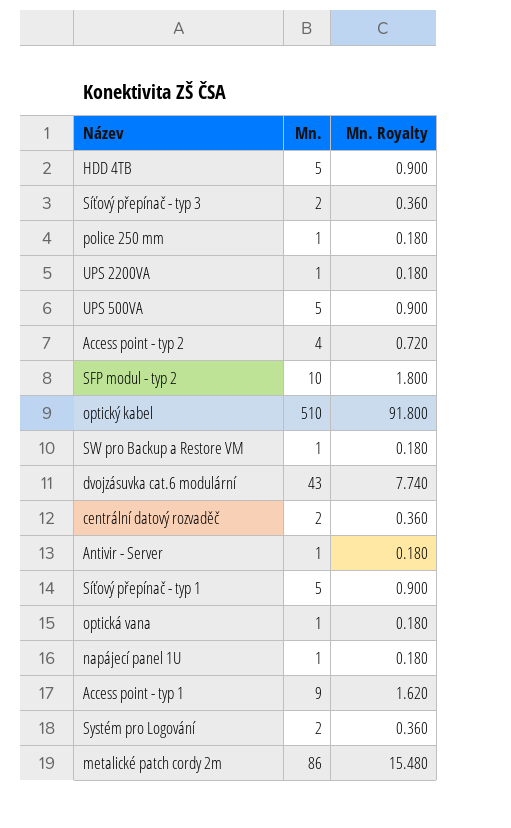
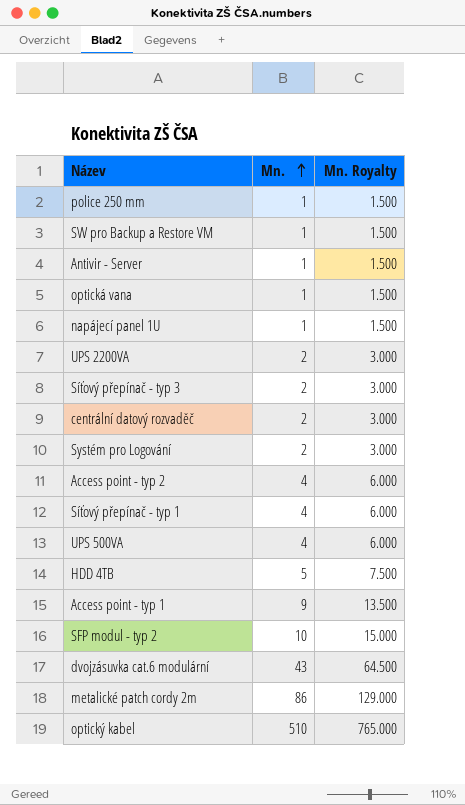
row order: none -> Mn. ascending
column Mn. Royalty | formula: [Mn.] * 0.18 -> [Mn.] * 1.5
UPS 2200VA | Mn.: 1 -> 2
Síťový přepínač - typ 1 | Mn.: 5 -> 4
UPS 500VA | Mn.: 5 -> 4

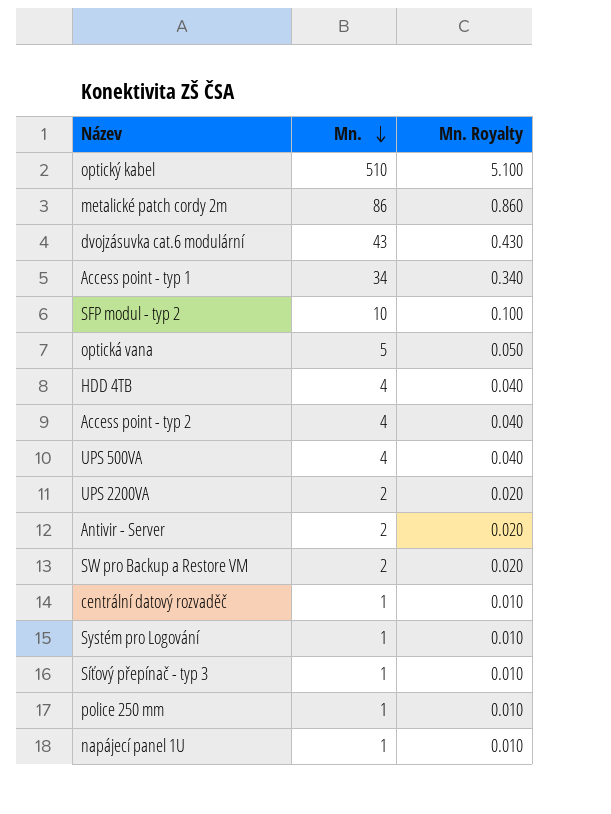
row order: Mn. ascending -> Mn. descending
column Mn. Royalty | formula: [Mn.] * 1.5 -> [Mn.] * 0.01
row Síťový přepínač - typ 1: 4 | 6.000 -> none
Access point - typ 1 | Mn.: 9 -> 34
optická vana | Mn.: 1 -> 5
HDD 4TB | Mn.: 5 -> 4
Antivir - Server | Mn.: 1 -> 2
SW pro Backup a Restore VM | Mn.: 1 -> 2
centrální datový rozvaděč | Mn.: 2 -> 1
Systém pro Logování | Mn.: 2 -> 1
Síťový přepínač - typ 3 | Mn.: 2 -> 1

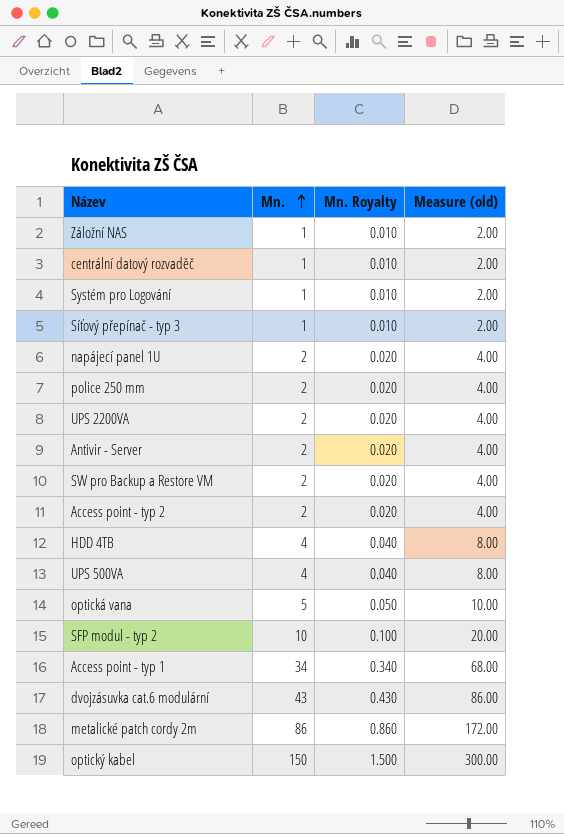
row order: Mn. descending -> Mn. ascending
column Measure (old) | formula: none -> [Mn.] * 2
row Záložní NAS: none -> 1 | 0.010 | 2.00
napájecí panel 1U | Mn.: 1 -> 2
napájecí panel 1U | Mn. Royalty: 0.010 -> 0.020
police 250 mm | Mn.: 1 -> 2
police 250 mm | Mn. Royalty: 0.010 -> 0.020
Access point - typ 2 | Mn.: 4 -> 2
Access point - typ 2 | Mn. Royalty: 0.040 -> 0.020
optický kabel | Mn.: 510 -> 150
optický kabel | Mn. Royalty: 5.100 -> 1.500

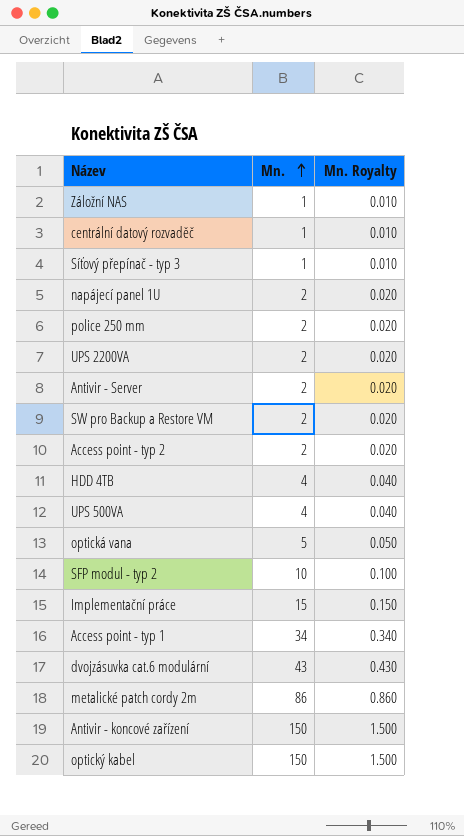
column Measure (old) | formula: [Mn.] * 2 -> none
row Systém pro Logování: 1 | 0.010 | 2.00 -> none
row Implementační práce: none -> 15 | 0.150
row Antivir - koncové zařízení: none -> 150 | 1.500

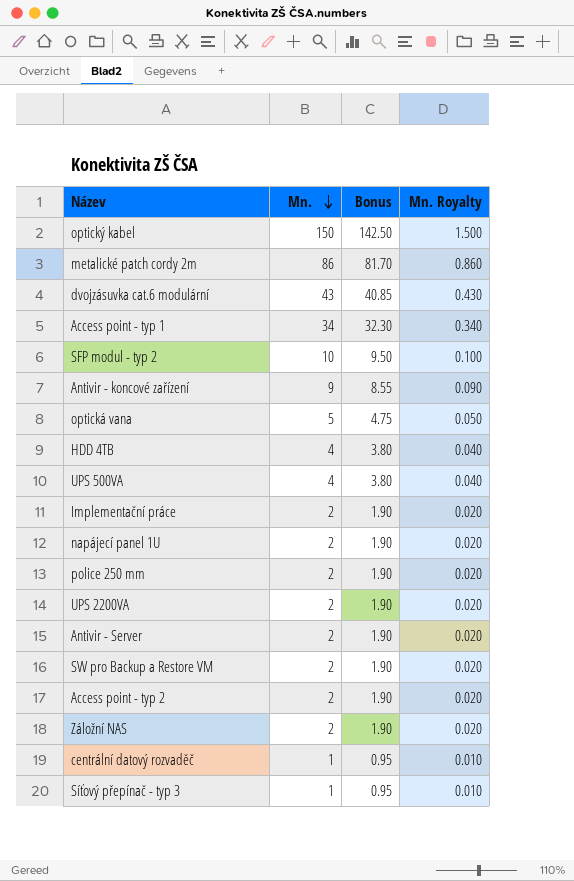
row order: Mn. ascending -> Mn. descending
column Bonus | formula: none -> [Mn.] * 0.95
Antivir - koncové zařízení | Mn.: 150 -> 9
Antivir - koncové zařízení | Mn. Royalty: 1.500 -> 0.090
Implementační práce | Mn.: 15 -> 2
Implementační práce | Mn. Royalty: 0.150 -> 0.020
Záložní NAS | Mn.: 1 -> 2
Záložní NAS | Mn. Royalty: 0.010 -> 0.020

